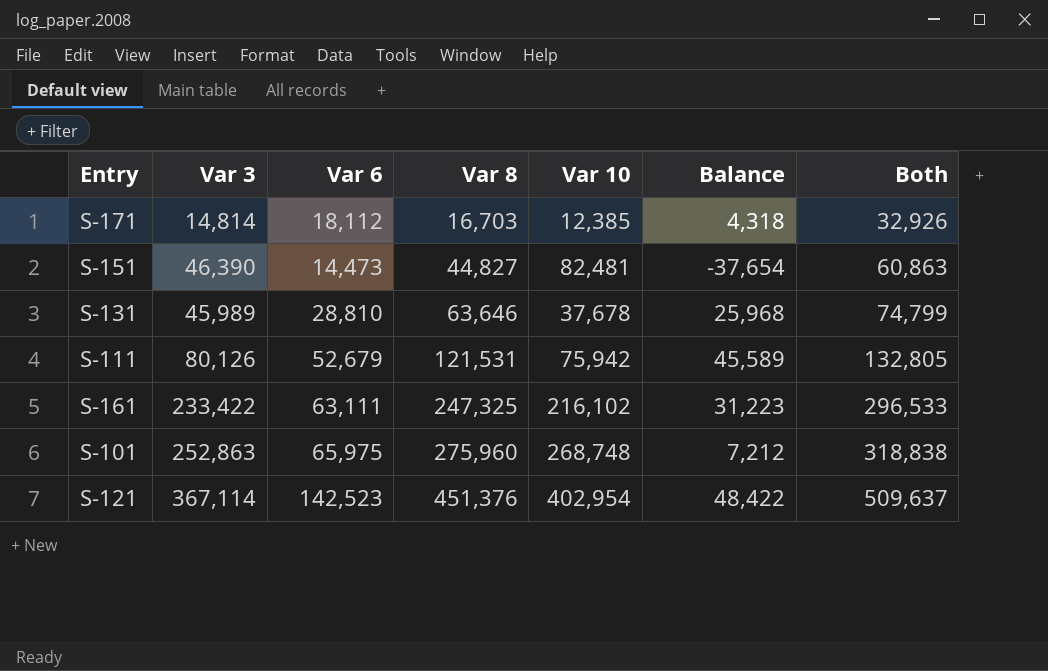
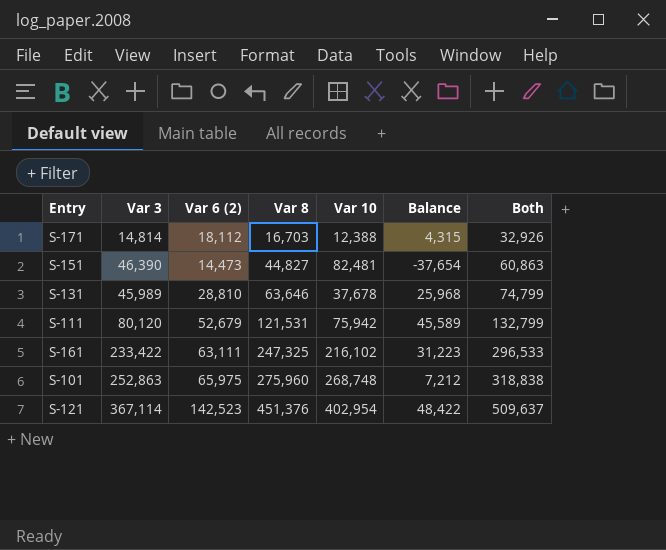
column name: Var 6 -> Var 6 (2)
S-171 | Var 10: 12,385 -> 12,388
S-171 | Balance: 4,318 -> 4,315
S-111 | Var 3: 80,126 -> 80,120
S-111 | Both: 132,805 -> 132,799

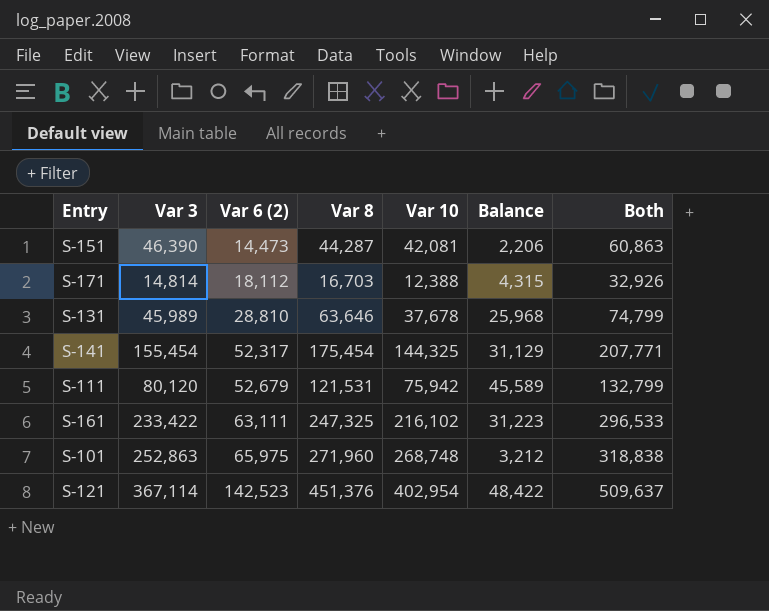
row order: Var 8 ascending -> Var 6 (2) ascending
S-151 | Var 8: 44,827 -> 44,287
S-151 | Var 10: 82,481 -> 42,081
S-151 | Balance: -37,654 -> 2,206
row S-141: none -> 155,454 | 52,317 | 175,454 | 144,325 | 31,129 | 207,771
S-101 | Var 8: 275,960 -> 271,960
S-101 | Balance: 7,212 -> 3,212

